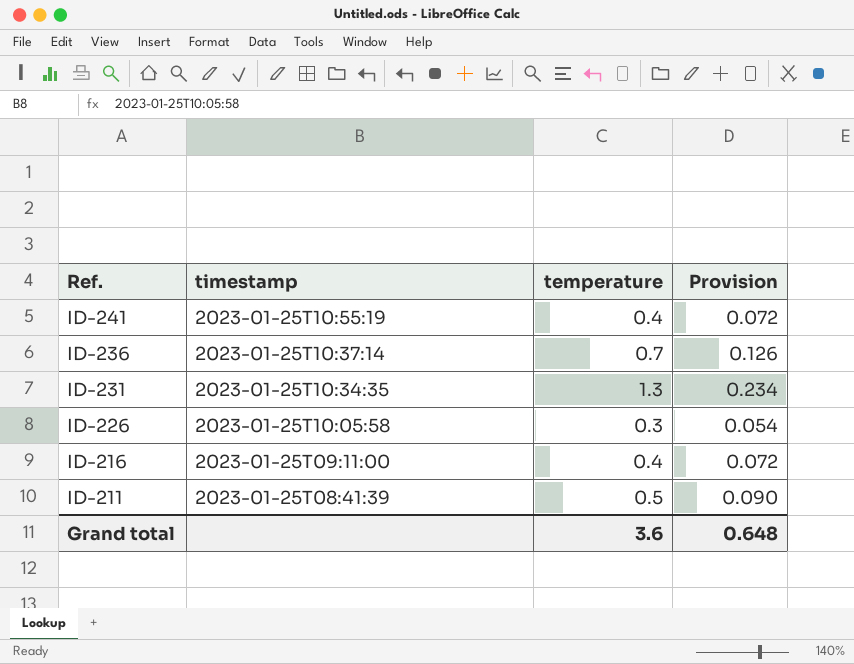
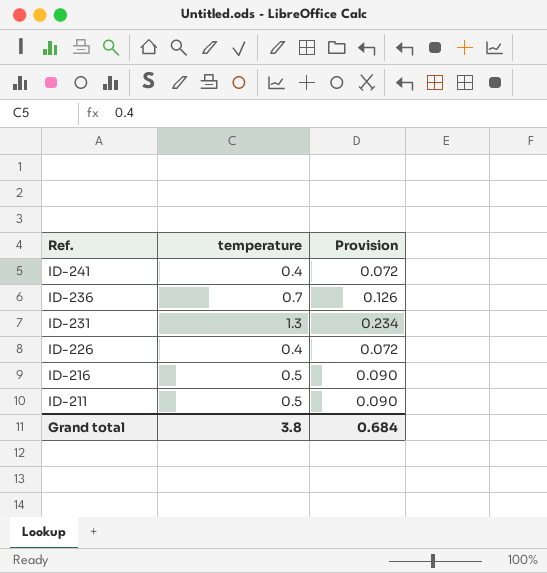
column timestamp | position: 2 -> none
ID-226 | temperature: 0.3 -> 0.4
ID-226 | Provision: 0.054 -> 0.072
ID-216 | temperature: 0.4 -> 0.5
ID-216 | Provision: 0.072 -> 0.090
Grand total | temperature: 3.6 -> 3.8
Grand total | Provision: 0.648 -> 0.684

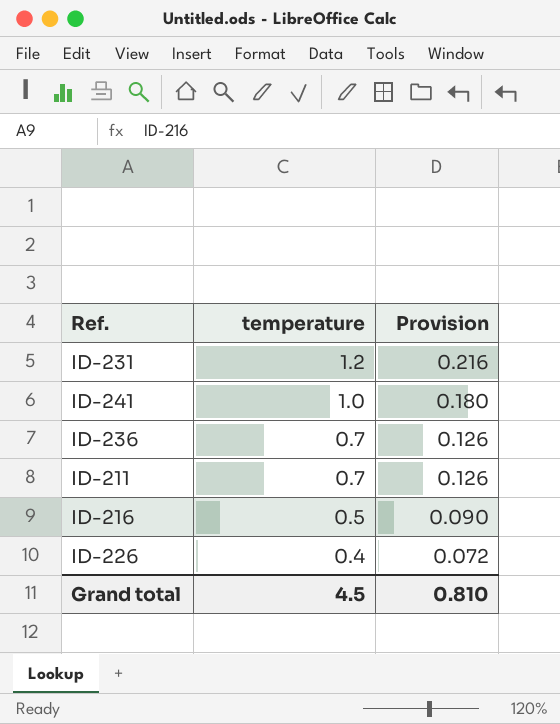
row order: Ref. descending -> temperature descending
ID-231 | temperature: 1.3 -> 1.2
ID-231 | Provision: 0.234 -> 0.216
ID-241 | temperature: 0.4 -> 1.0
ID-241 | Provision: 0.072 -> 0.180
ID-211 | temperature: 0.5 -> 0.7
ID-211 | Provision: 0.090 -> 0.126
Grand total | temperature: 3.8 -> 4.5
Grand total | Provision: 0.684 -> 0.810

